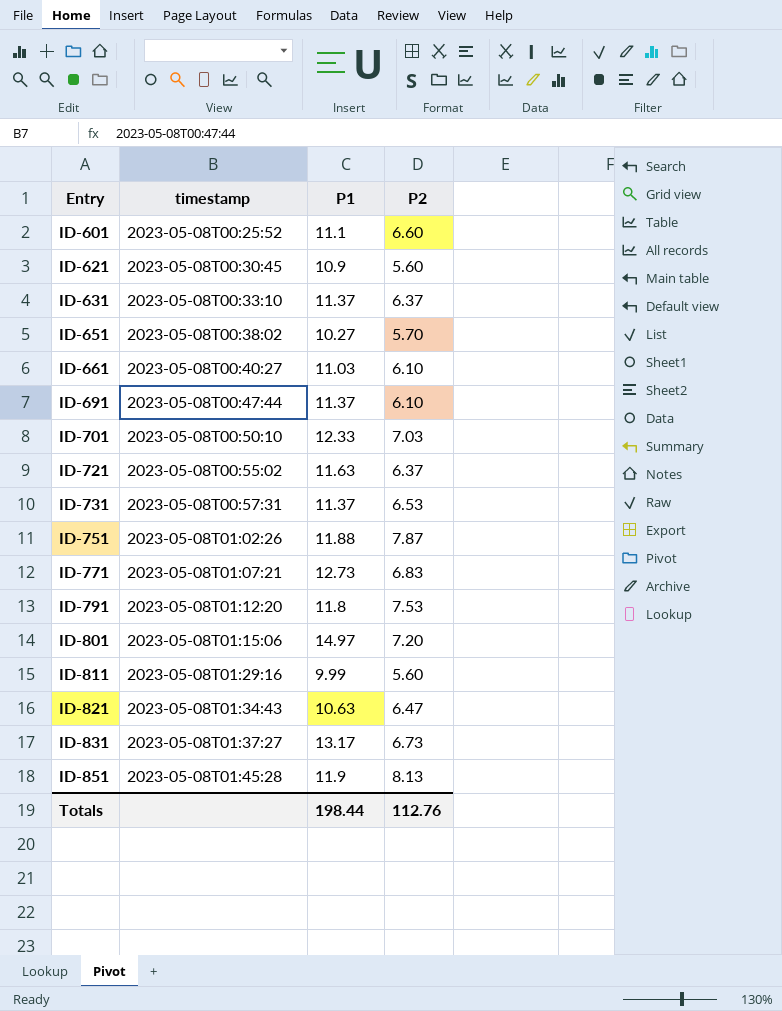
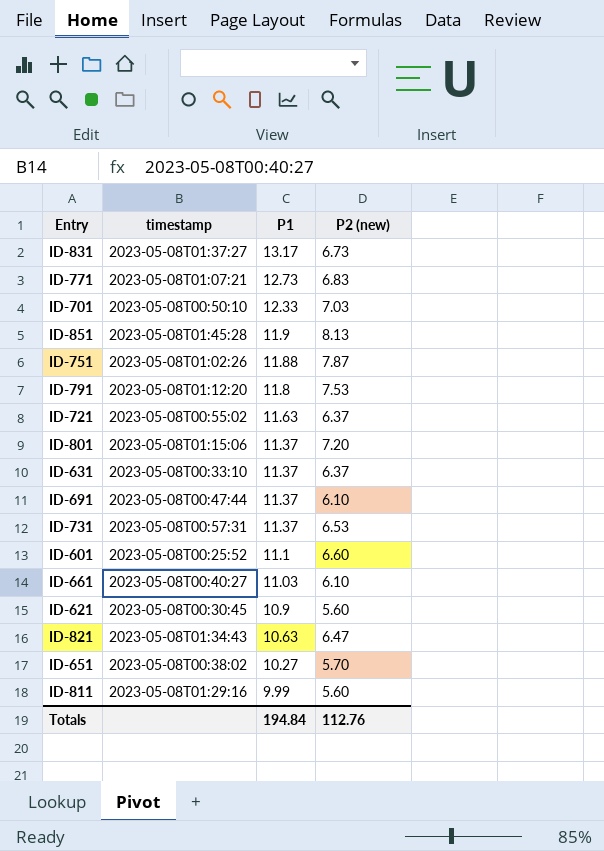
row order: Entry ascending -> P1 descending
column name: P2 -> P2 (new)
ID-801 | P1: 14.97 -> 11.37
Totals | P1: 198.44 -> 194.84

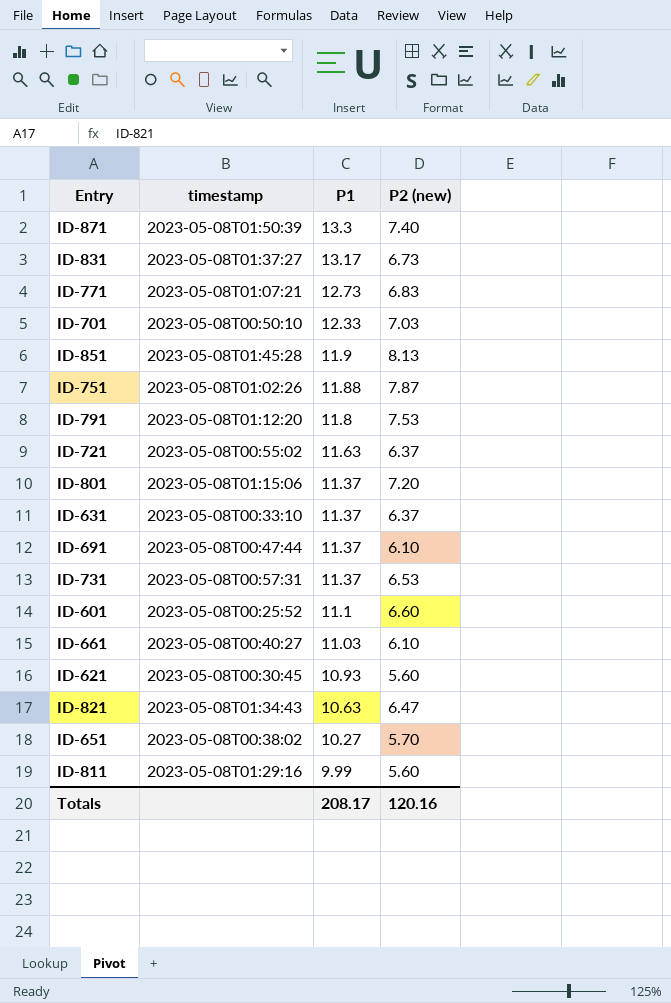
row ID-871: none -> 2023-05-08T01:50:39 | 13.3 | 7.40
ID-621 | P1: 10.9 -> 10.93
Totals | P1: 194.84 -> 208.17
Totals | P2 (new): 112.76 -> 120.16

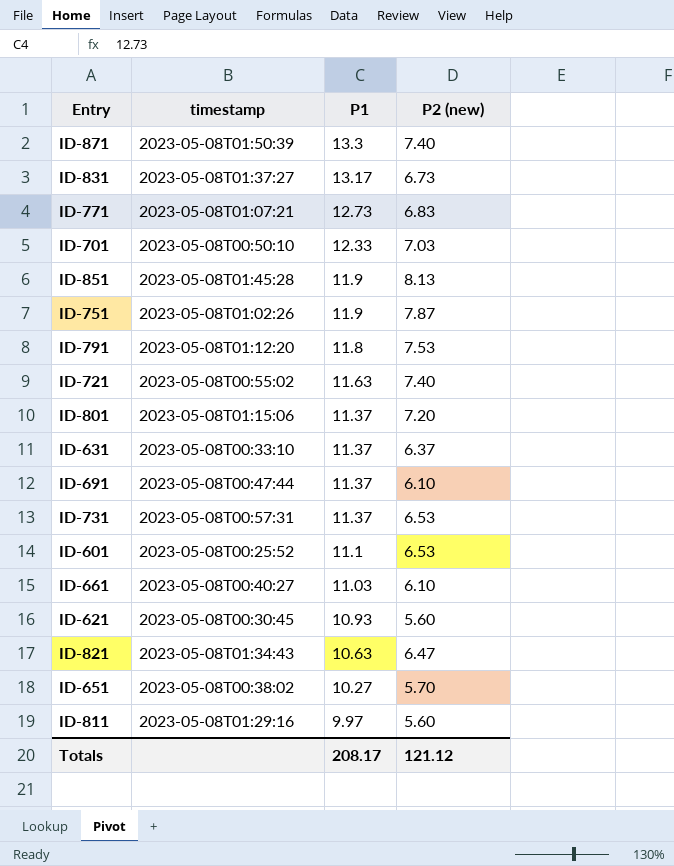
ID-751 | P1: 11.88 -> 11.9
ID-721 | P2 (new): 6.37 -> 7.40
ID-601 | P2 (new): 6.60 -> 6.53
ID-811 | P1: 9.99 -> 9.97
Totals | P2 (new): 120.16 -> 121.12

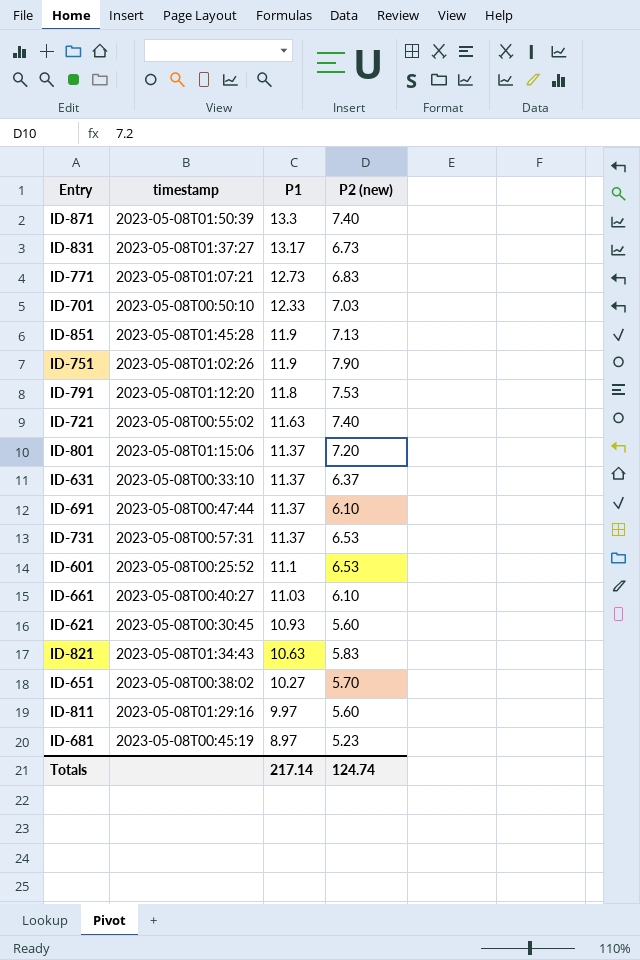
ID-851 | P2 (new): 8.13 -> 7.13
ID-751 | P2 (new): 7.87 -> 7.90
ID-821 | P2 (new): 6.47 -> 5.83
row ID-681: none -> 2023-05-08T00:45:19 | 8.97 | 5.23
Totals | P1: 208.17 -> 217.14
Totals | P2 (new): 121.12 -> 124.74

